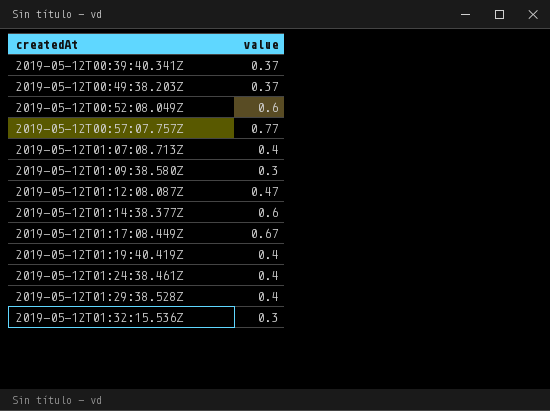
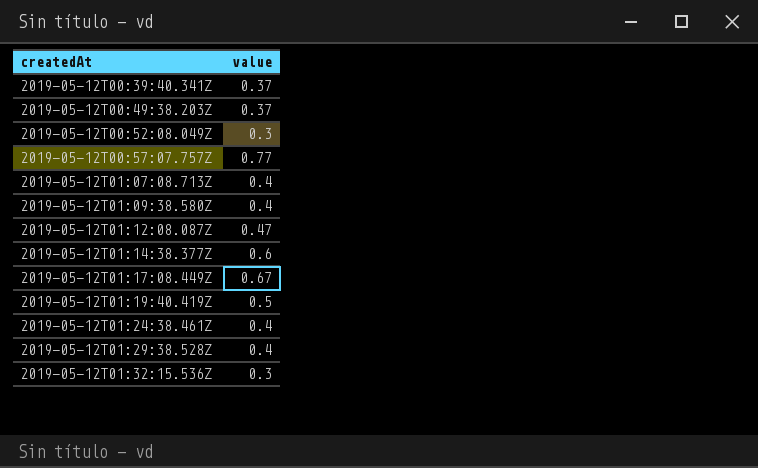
2019-05-12T00:52:08.049Z | value: 0.6 -> 0.3
2019-05-12T01:09:38.580Z | value: 0.3 -> 0.4
2019-05-12T01:19:40.419Z | value: 0.4 -> 0.5

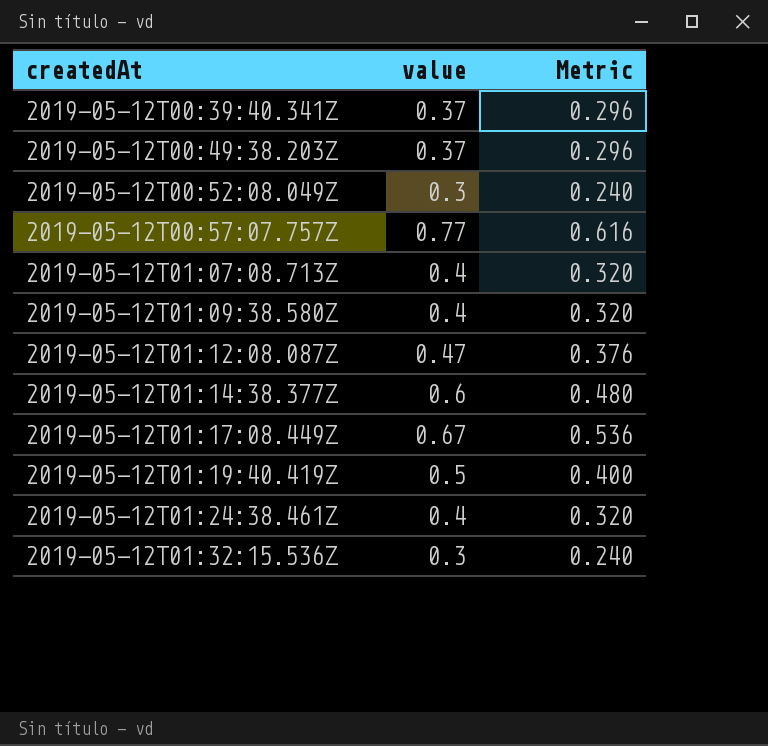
column Metric | formula: none -> [value] * 0.8
row 2019-05-12T01:29:38.528Z: 0.4 -> none

